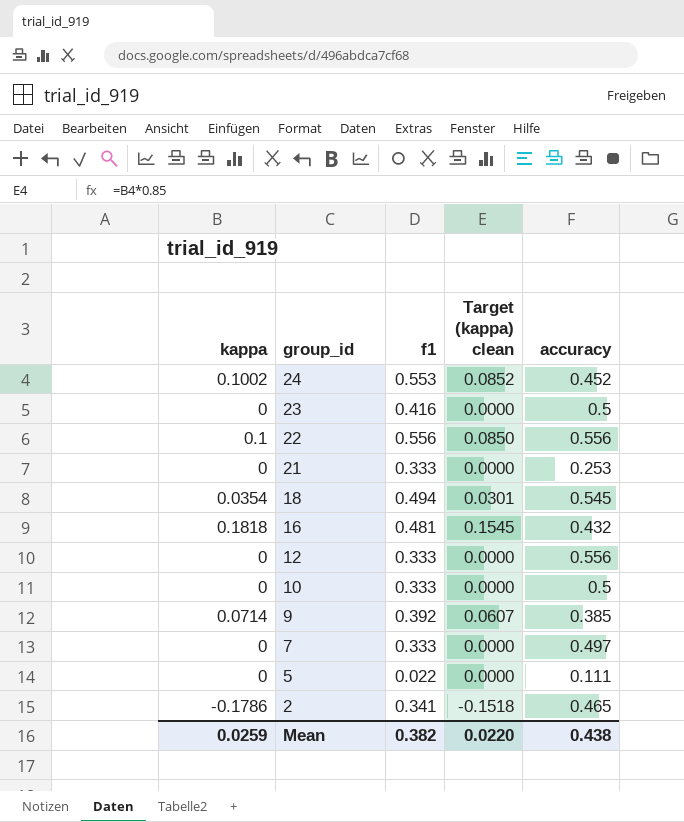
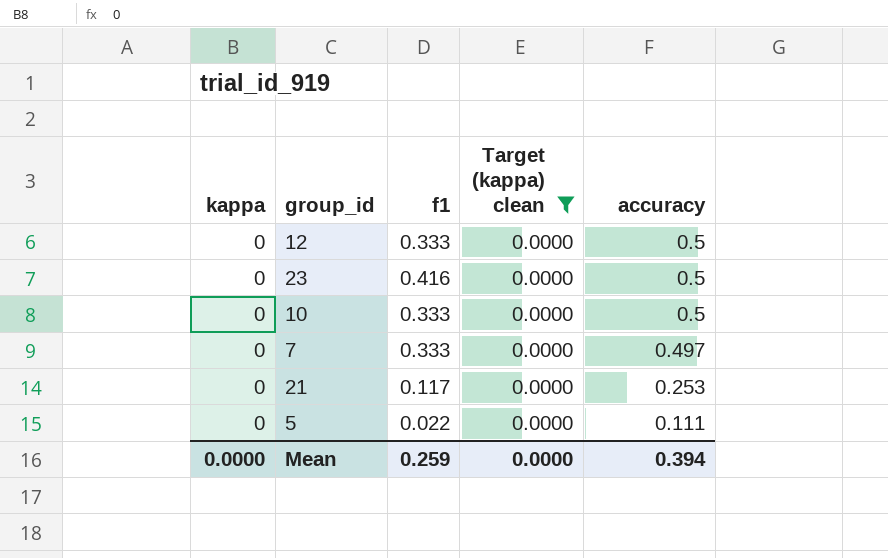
filter: none -> Target (kappa) clean = 0.0000
row order: group_id descending -> accuracy descending
12 | accuracy: 0.556 -> 0.5
21 | f1: 0.333 -> 0.117
Mean | kappa: 0.0259 -> 0.0000
Mean | f1: 0.382 -> 0.259
Mean | Target (kappa) clean: 0.0220 -> 0.0000
Mean | accuracy: 0.438 -> 0.394

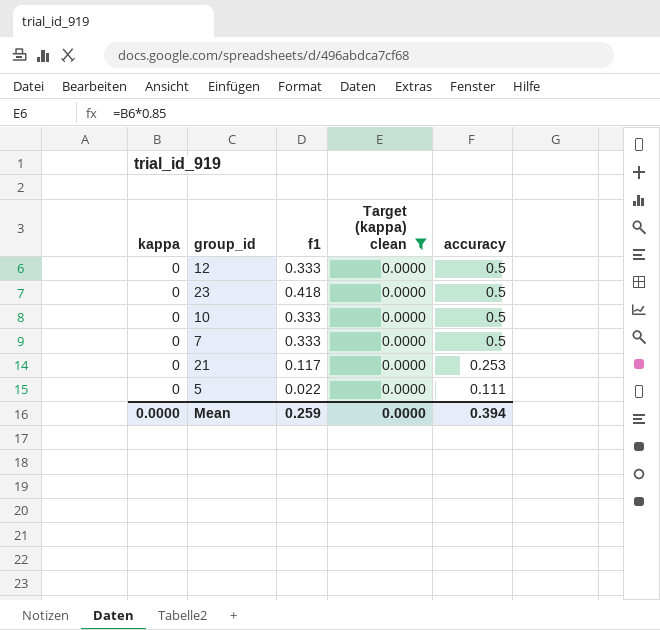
23 | f1: 0.416 -> 0.418
7 | accuracy: 0.497 -> 0.5

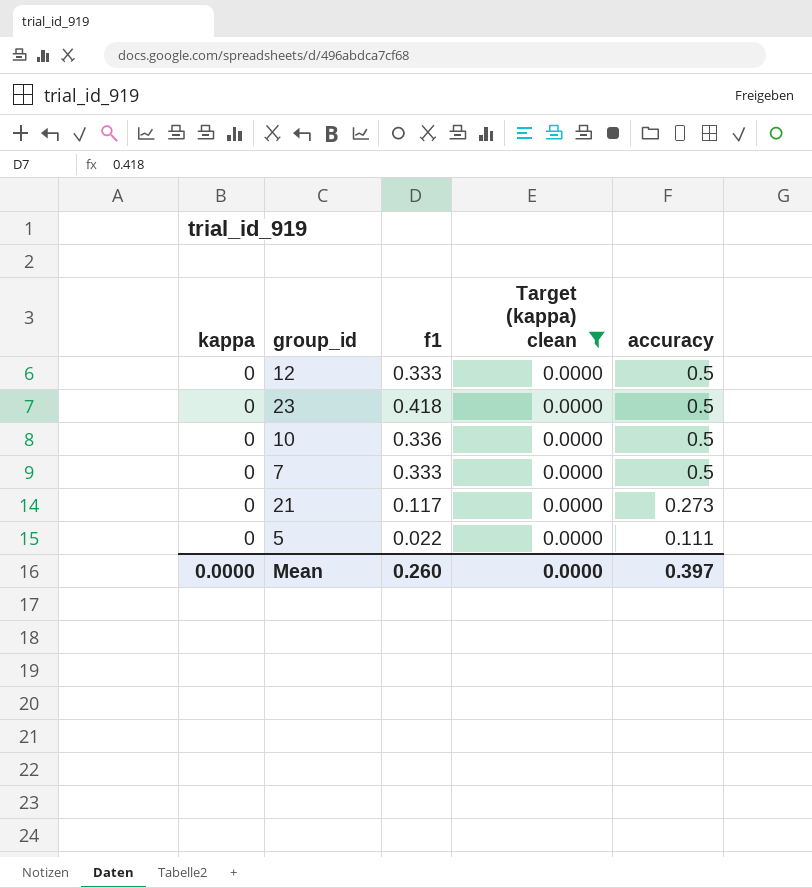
10 | f1: 0.333 -> 0.336
21 | accuracy: 0.253 -> 0.273
Mean | f1: 0.259 -> 0.260
Mean | accuracy: 0.394 -> 0.397

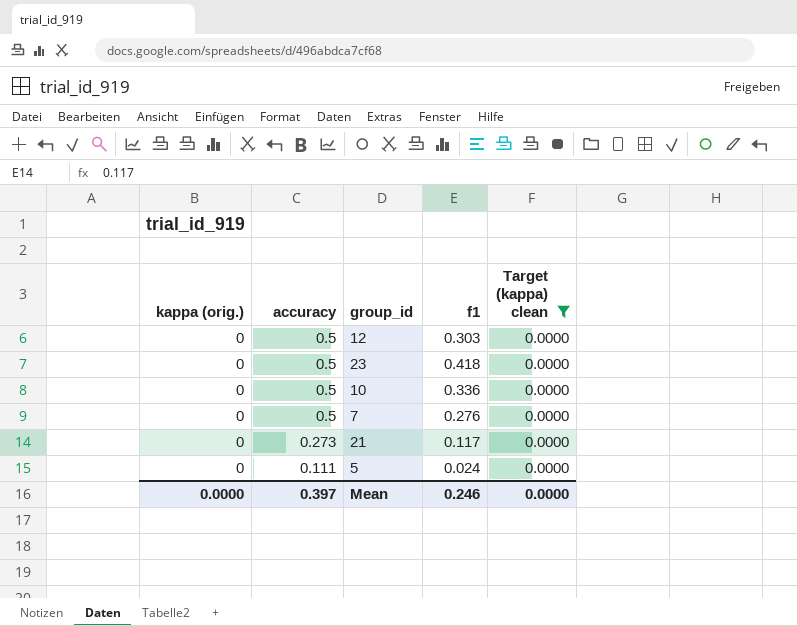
column name: kappa -> kappa (orig.)
column accuracy | position: 5 -> 2
12 | f1: 0.333 -> 0.303
7 | f1: 0.333 -> 0.276
5 | f1: 0.022 -> 0.024
Mean | f1: 0.260 -> 0.246

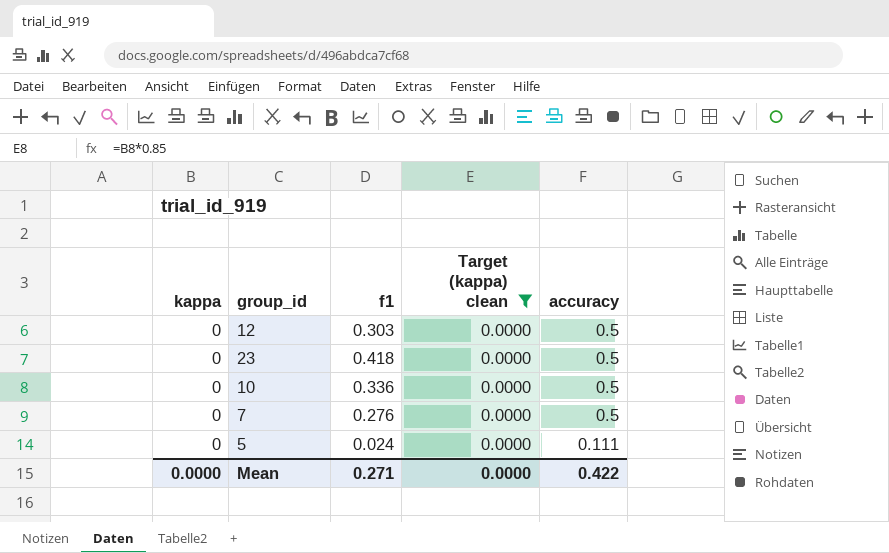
column name: kappa (orig.) -> kappa
column accuracy | position: 2 -> 5
row 21: 0 | 0.273 | 0.117 | 0.0000 -> none
Mean | f1: 0.246 -> 0.271
Mean | accuracy: 0.397 -> 0.422

